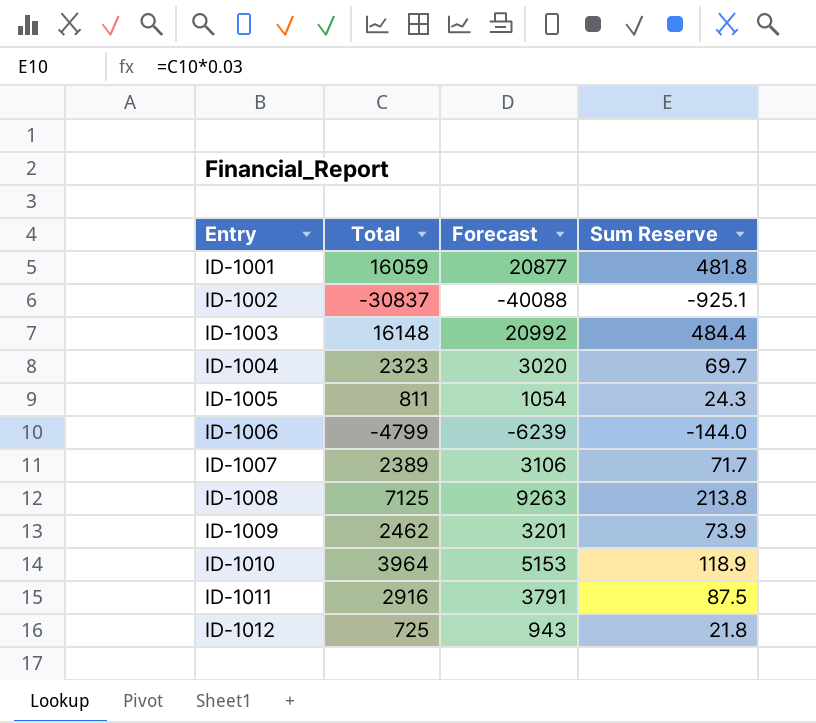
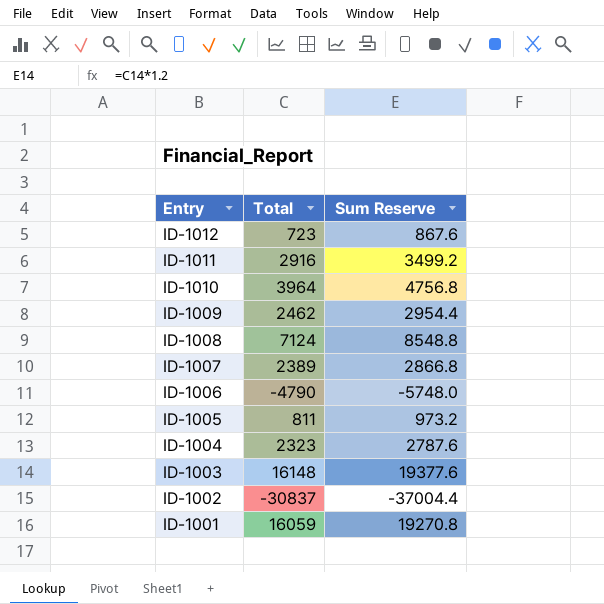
row order: Entry ascending -> Entry descending
column Forecast | formula: [Total] * 1.3 -> none
column Sum Reserve | formula: [Total] * 0.03 -> [Total] * 1.2
ID-1012 | Total: 725 -> 723
ID-1008 | Total: 7125 -> 7124
ID-1006 | Total: -4799 -> -4790

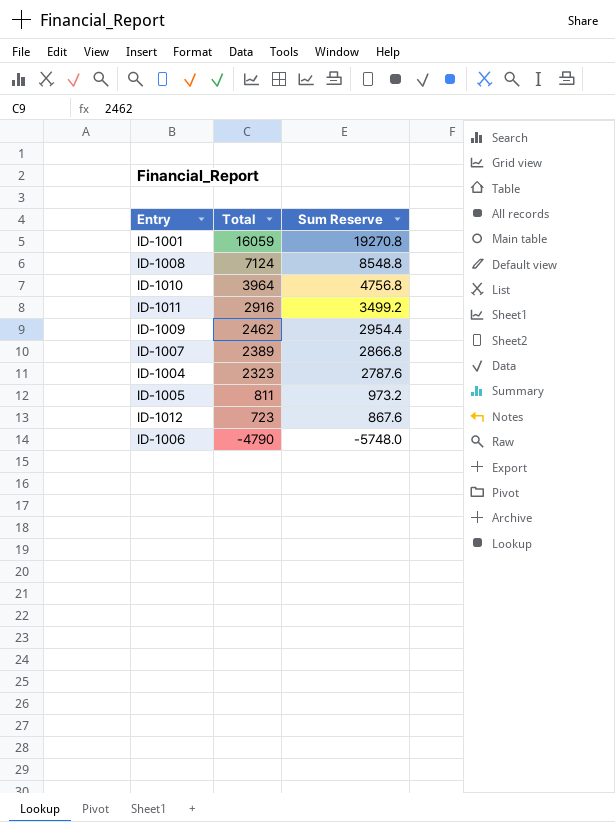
row order: Entry descending -> Total descending
row ID-1003: 16148 | 19377.6 -> none
row ID-1002: -30837 | -37004.4 -> none

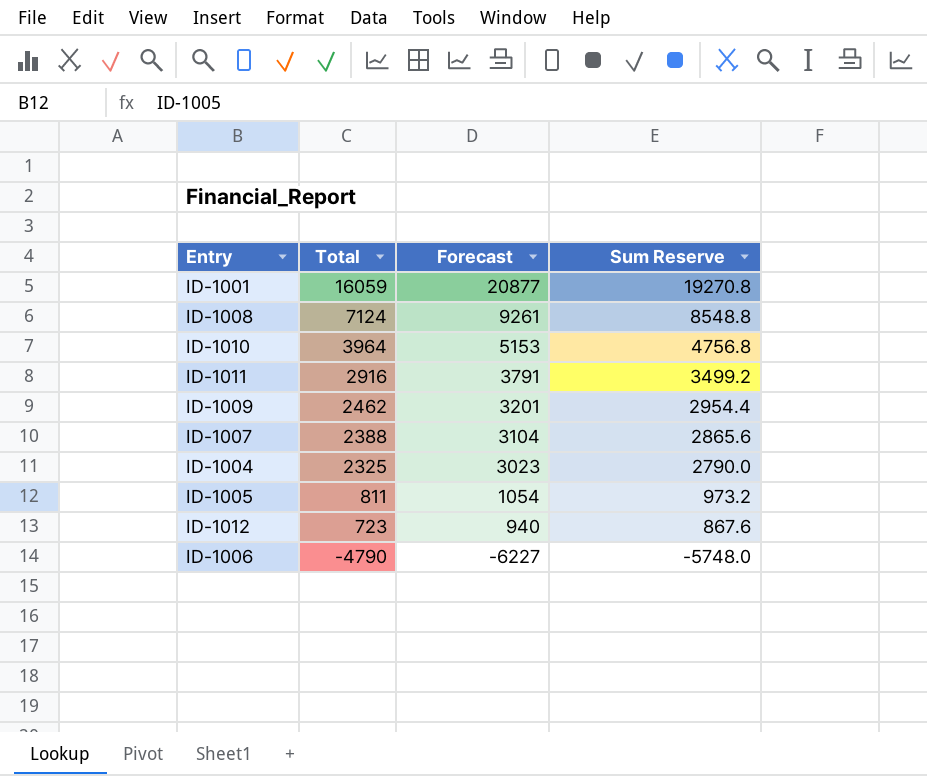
column Forecast | formula: none -> [Total] * 1.3
ID-1007 | Total: 2389 -> 2388
ID-1007 | Sum Reserve: 2866.8 -> 2865.6
ID-1004 | Total: 2323 -> 2325
ID-1004 | Sum Reserve: 2787.6 -> 2790.0

